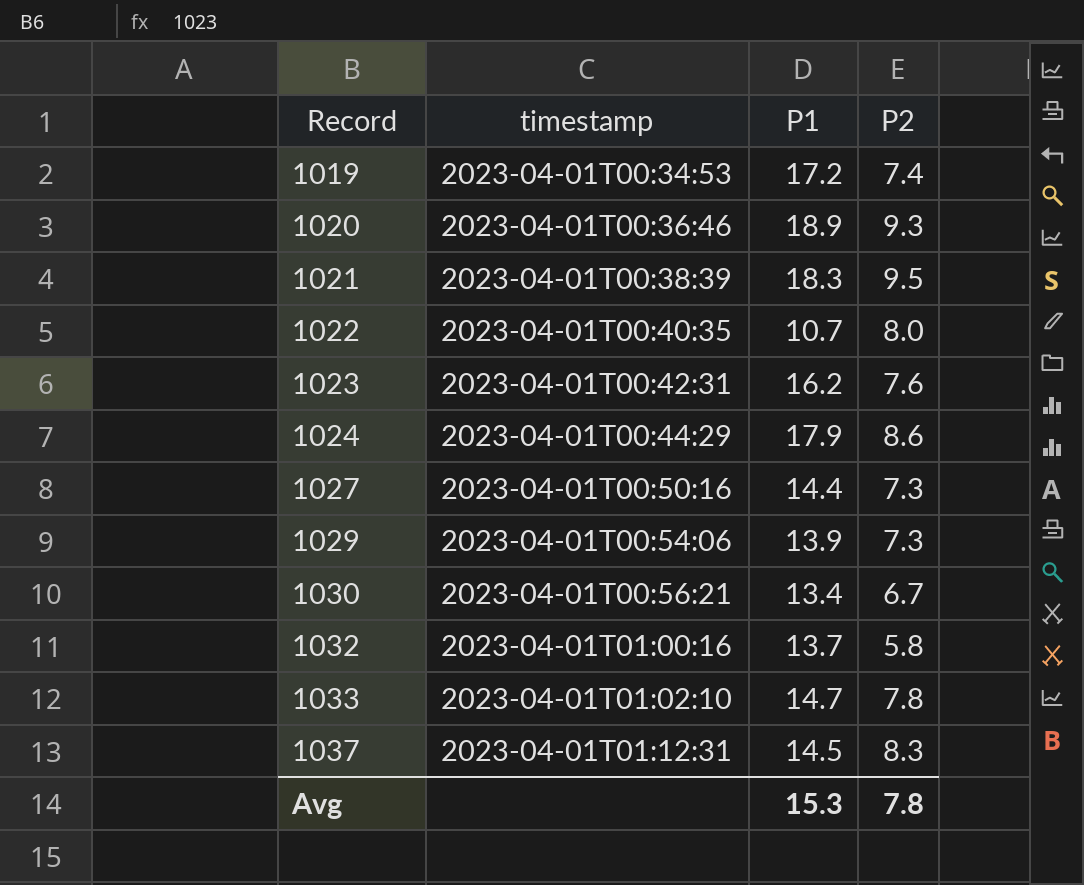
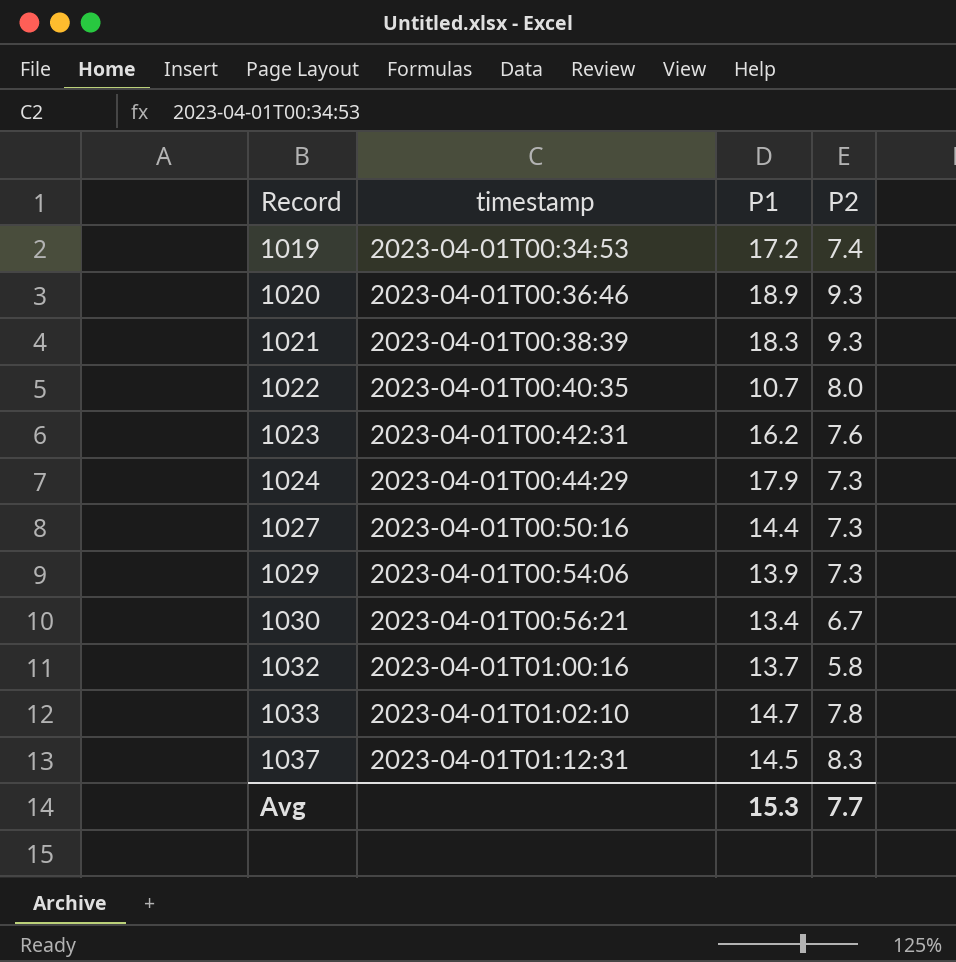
1021 | P2: 9.5 -> 9.3
1024 | P2: 8.6 -> 7.3
Avg | P2: 7.8 -> 7.7

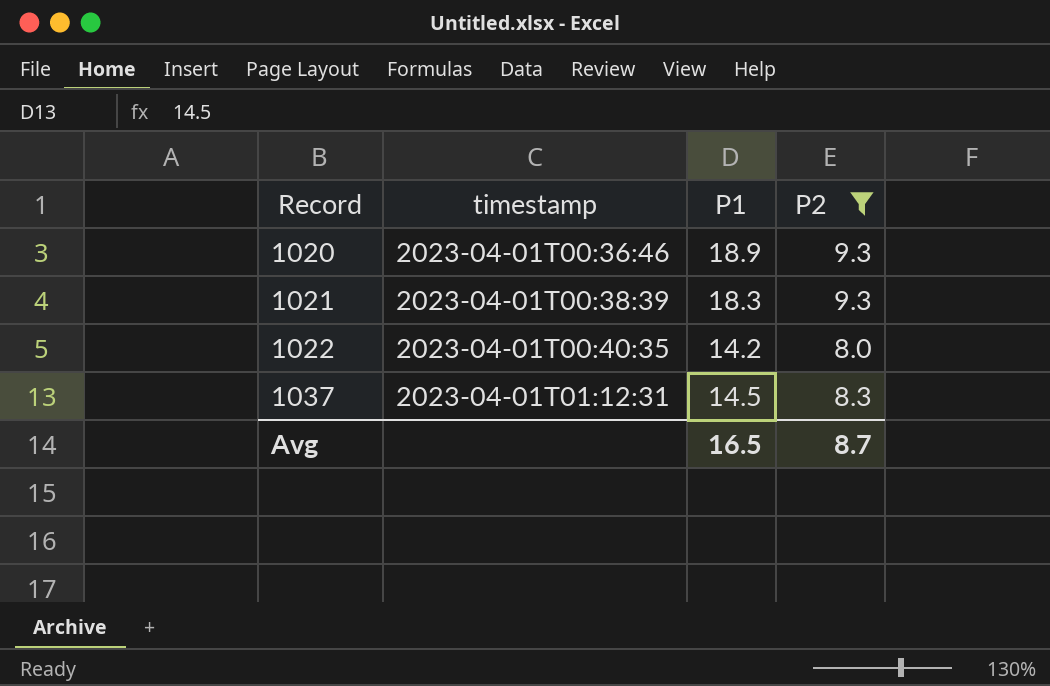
filter: none -> P2 >= 8.0
1022 | P1: 10.7 -> 14.2
Avg | P1: 15.3 -> 16.5
Avg | P2: 7.7 -> 8.7

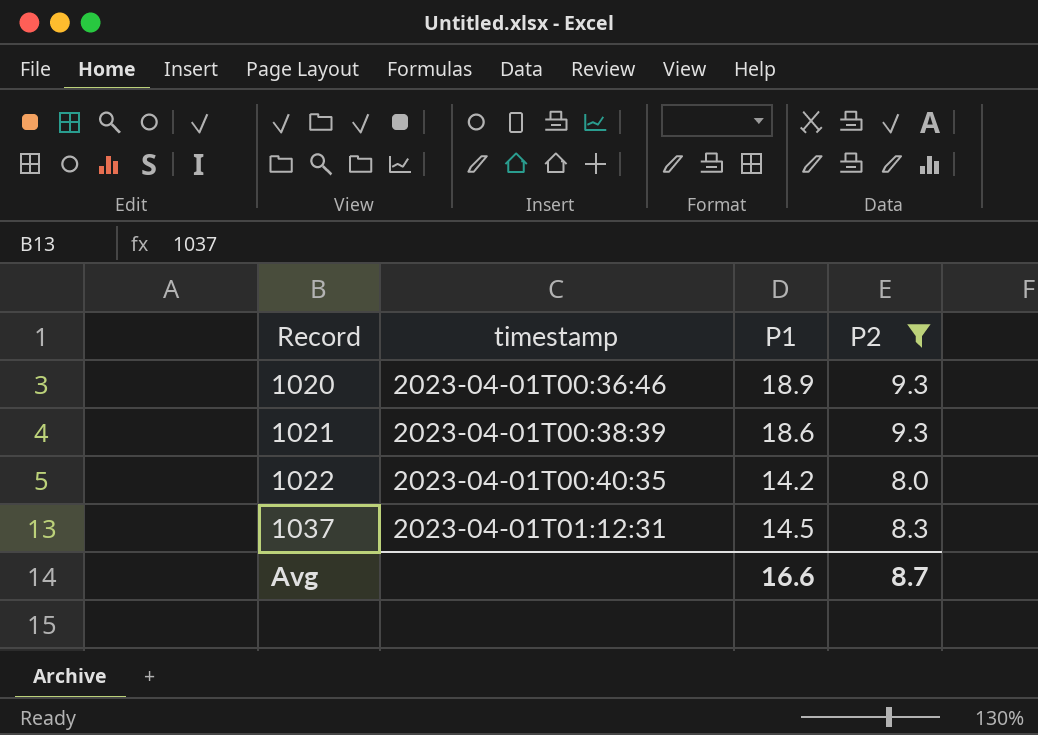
1021 | P1: 18.3 -> 18.6
Avg | P1: 16.5 -> 16.6

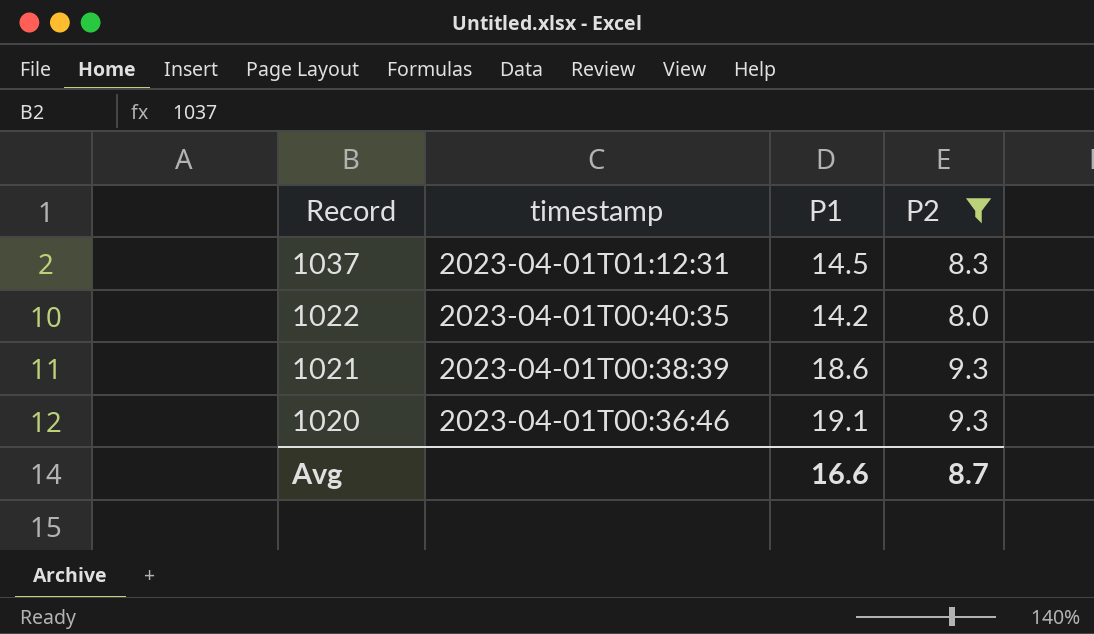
row order: Record ascending -> Record descending
1020 | P1: 18.9 -> 19.1

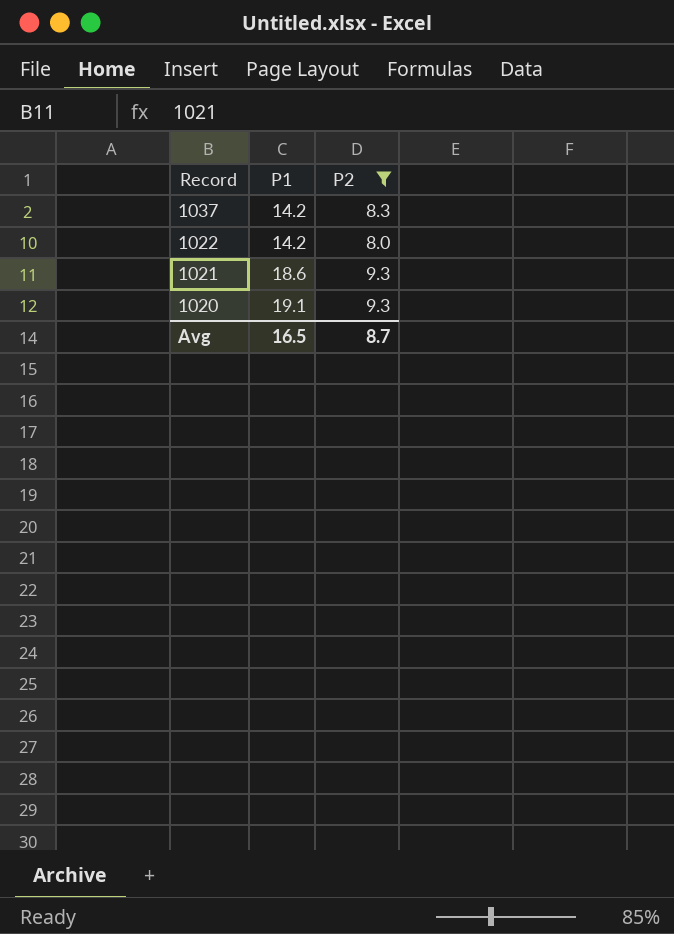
column timestamp | position: 2 -> none
1037 | P1: 14.5 -> 14.2
Avg | P1: 16.6 -> 16.5

